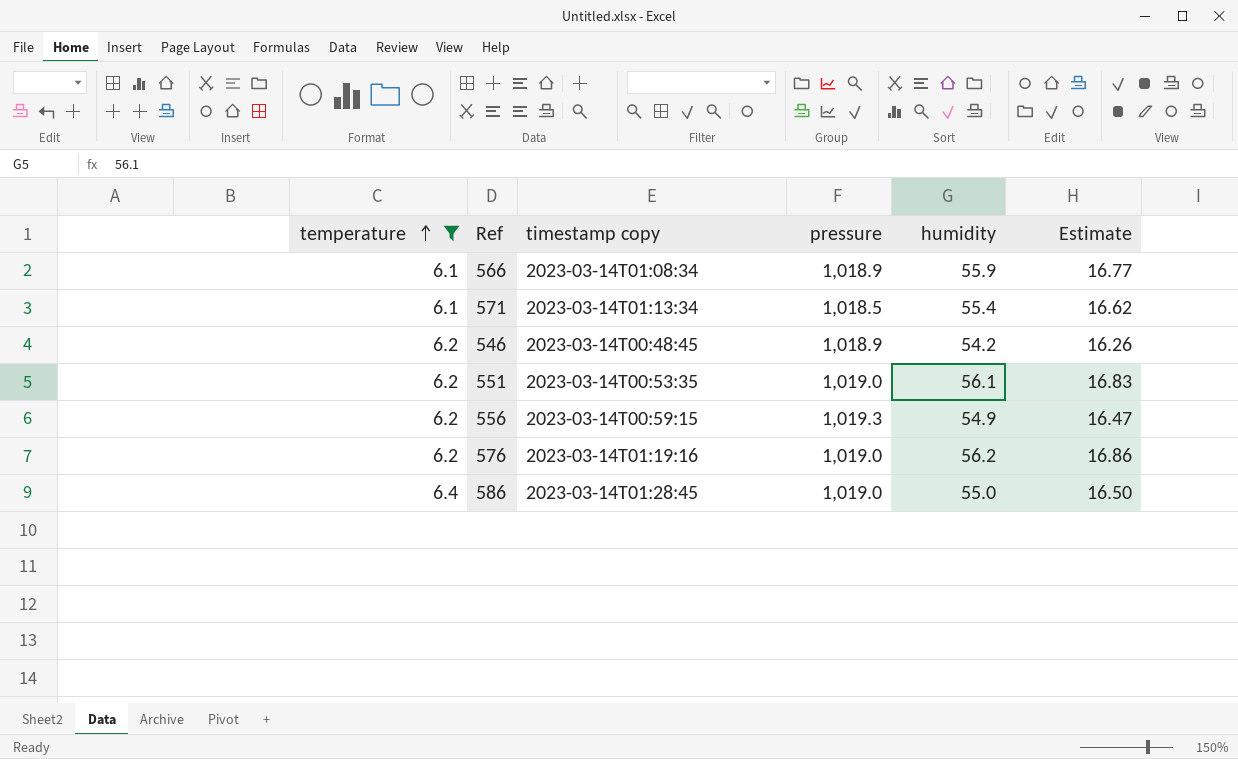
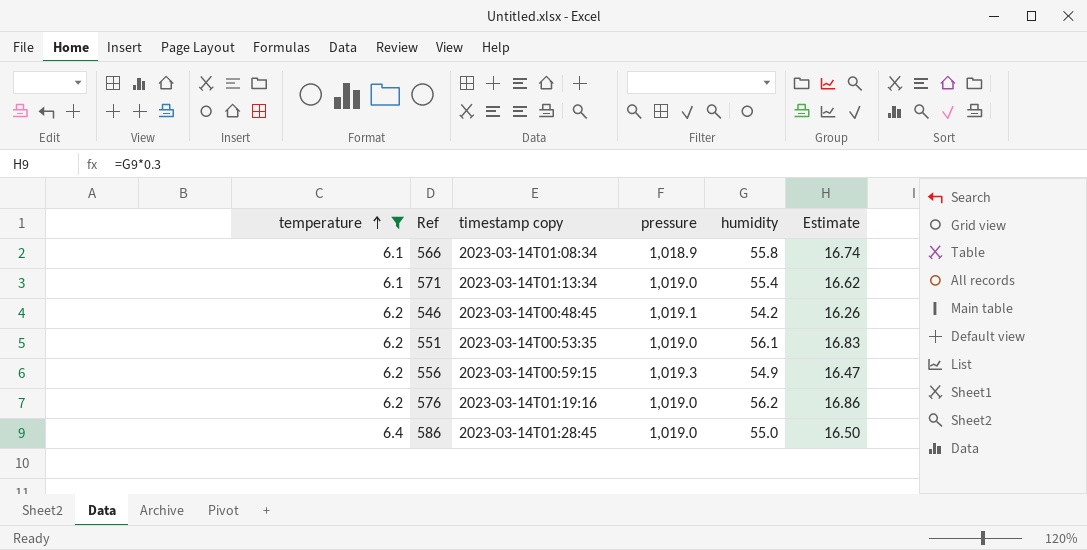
566 | humidity: 55.9 -> 55.8
566 | Estimate: 16.77 -> 16.74
571 | pressure: 1,018.5 -> 1,019.0
546 | pressure: 1,018.9 -> 1,019.1

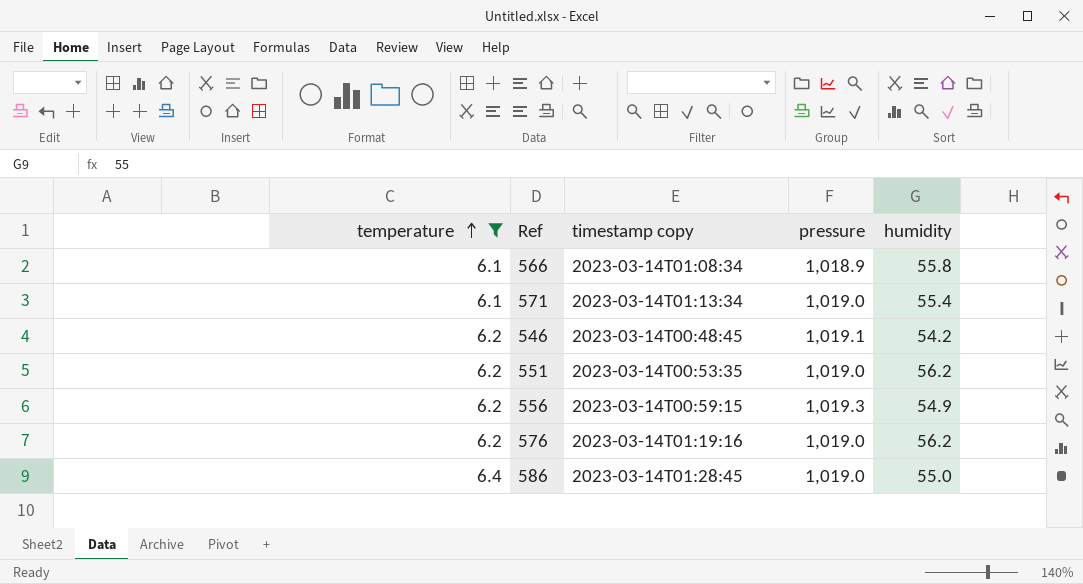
column Estimate | formula: [humidity] * 0.3 -> none
551 | humidity: 56.1 -> 56.2

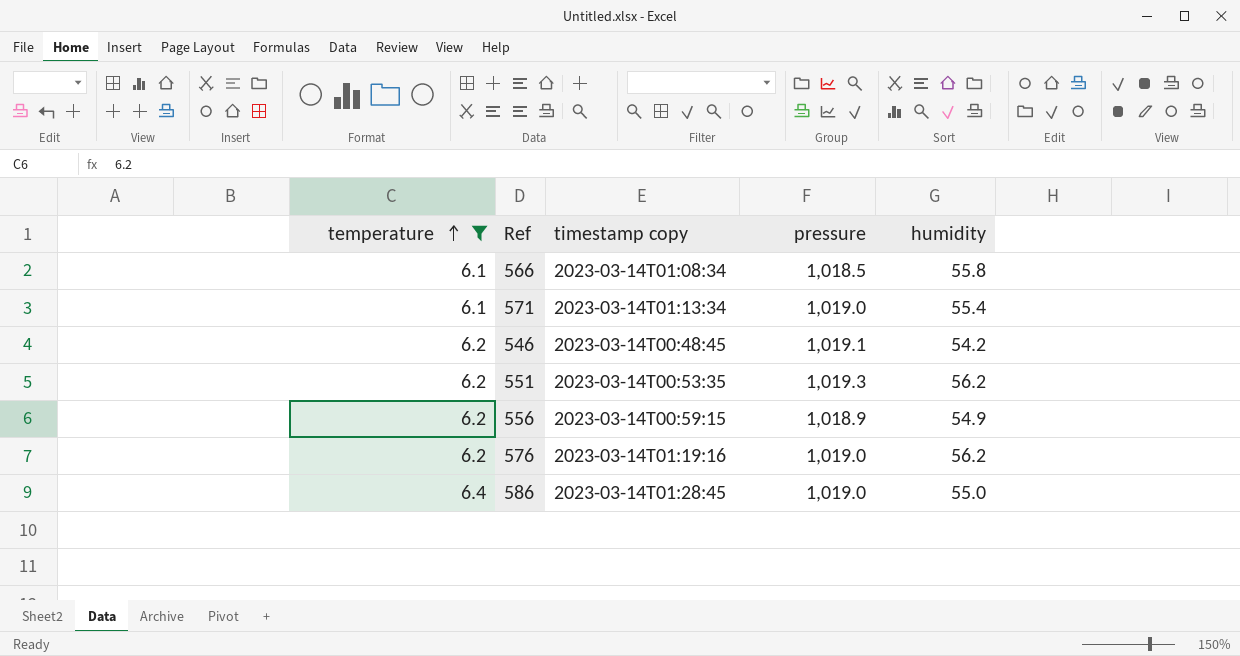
566 | pressure: 1,018.9 -> 1,018.5
551 | pressure: 1,019.0 -> 1,019.3
556 | pressure: 1,019.3 -> 1,018.9

